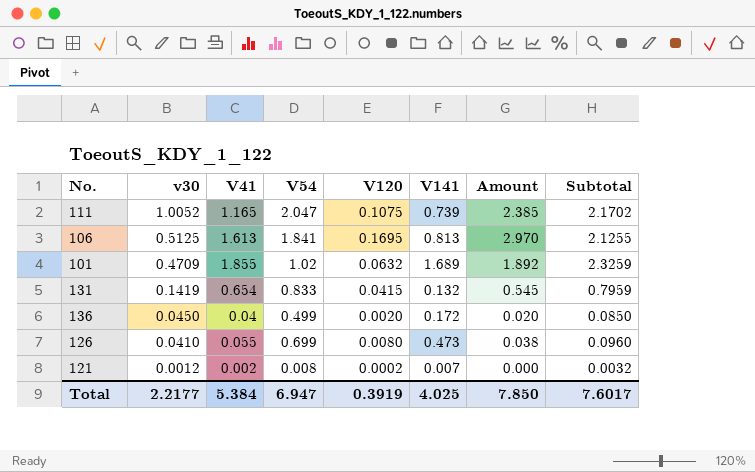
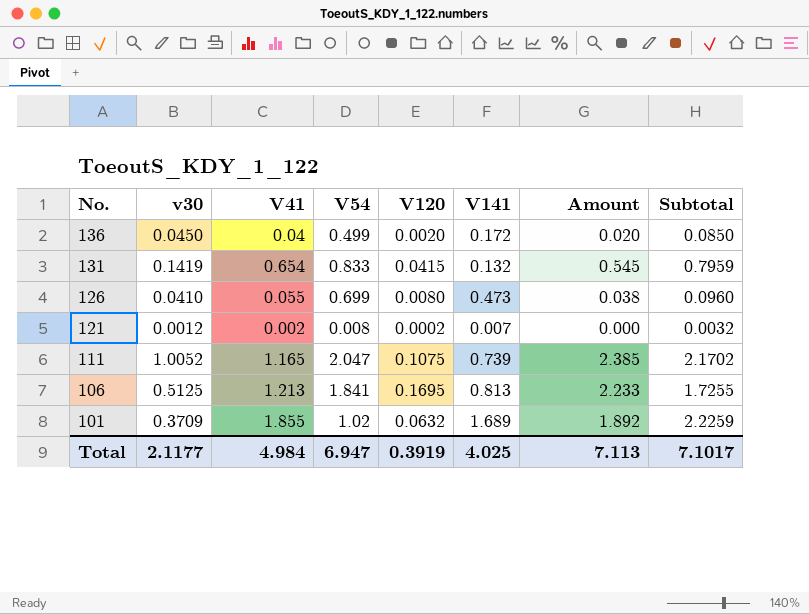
row order: v30 descending -> No. descending
106 | V41: 1.613 -> 1.213
106 | Amount: 2.970 -> 2.233
106 | Subtotal: 2.1255 -> 1.7255
101 | v30: 0.4709 -> 0.3709
101 | Subtotal: 2.3259 -> 2.2259
Total | v30: 2.2177 -> 2.1177
Total | V41: 5.384 -> 4.984
Total | Amount: 7.850 -> 7.113
Total | Subtotal: 7.6017 -> 7.1017

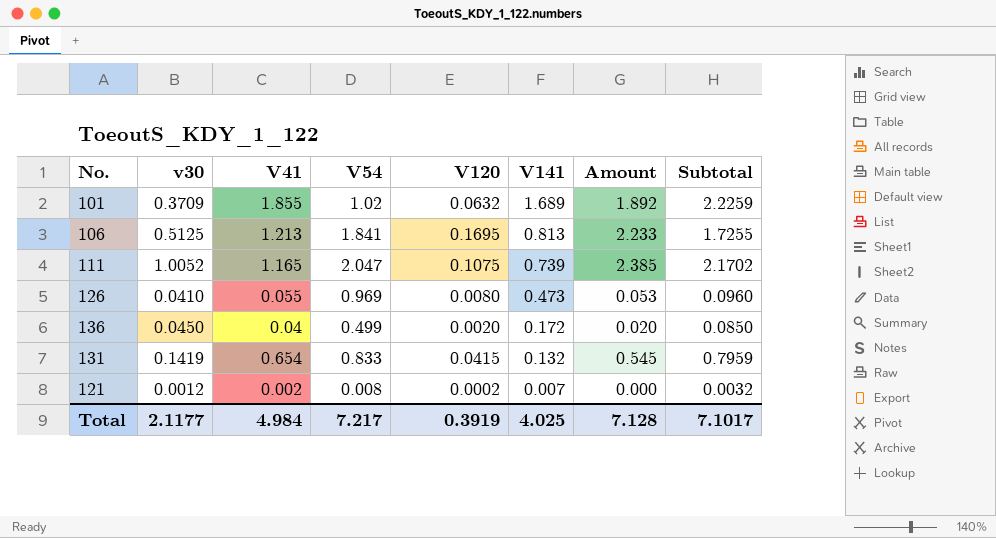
row order: No. descending -> V141 descending
126 | V54: 0.699 -> 0.969
126 | Amount: 0.038 -> 0.053
Total | V54: 6.947 -> 7.217
Total | Amount: 7.113 -> 7.128

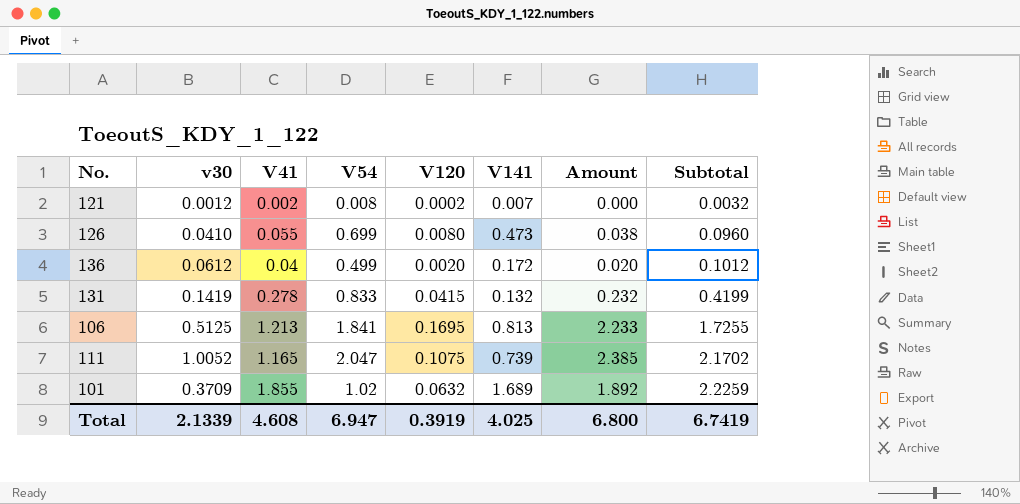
row order: V141 descending -> Subtotal ascending
126 | V54: 0.969 -> 0.699
126 | Amount: 0.053 -> 0.038
136 | v30: 0.0450 -> 0.0612
136 | Subtotal: 0.0850 -> 0.1012
131 | V41: 0.654 -> 0.278
131 | Amount: 0.545 -> 0.232
131 | Subtotal: 0.7959 -> 0.4199
Total | v30: 2.1177 -> 2.1339
Total | V41: 4.984 -> 4.608
Total | V54: 7.217 -> 6.947
Total | Amount: 7.128 -> 6.800
Total | Subtotal: 7.1017 -> 6.7419

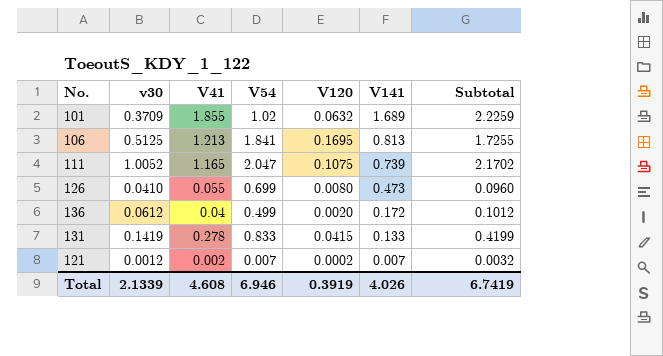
row order: Subtotal ascending -> V141 descending
column Amount | formula: [V41] * [V54] -> none
131 | V141: 0.132 -> 0.133
121 | V54: 0.008 -> 0.007
Total | V54: 6.947 -> 6.946
Total | V141: 4.025 -> 4.026

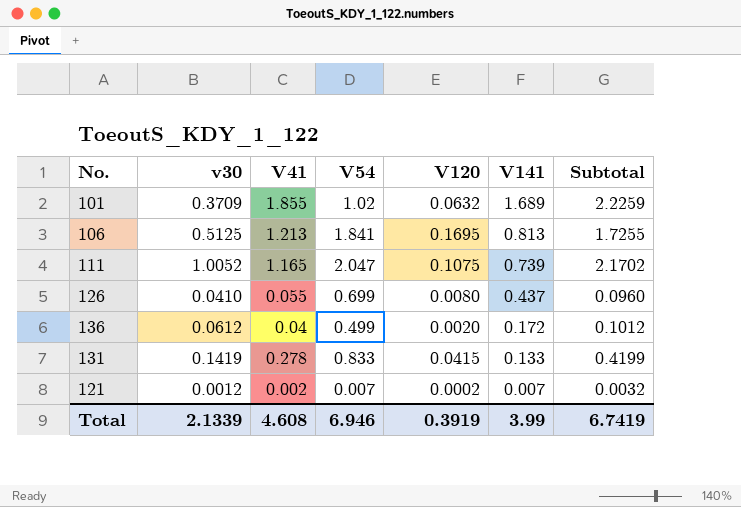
126 | V141: 0.473 -> 0.437
Total | V141: 4.026 -> 3.99

